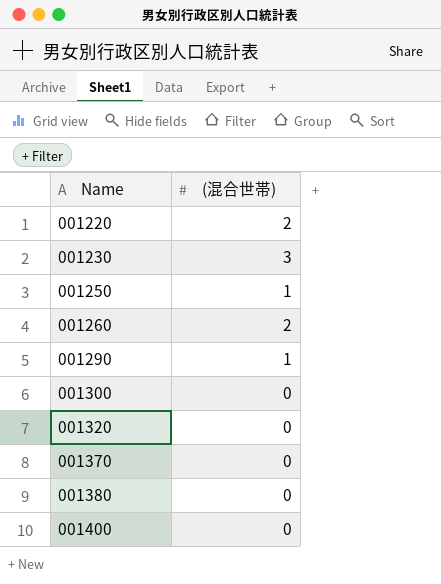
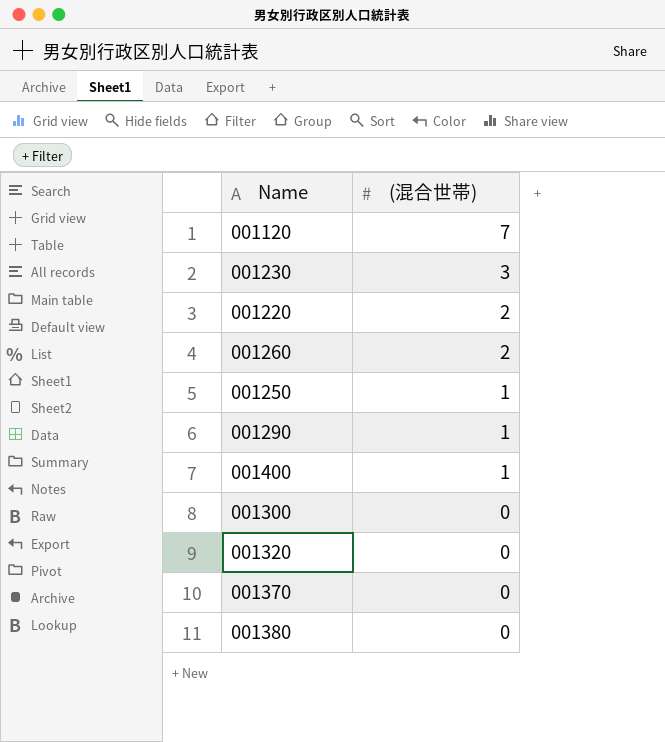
row order: Name ascending -> (混合世帯) descending
row 001120: none -> 7
001400 | (混合世帯): 0 -> 1

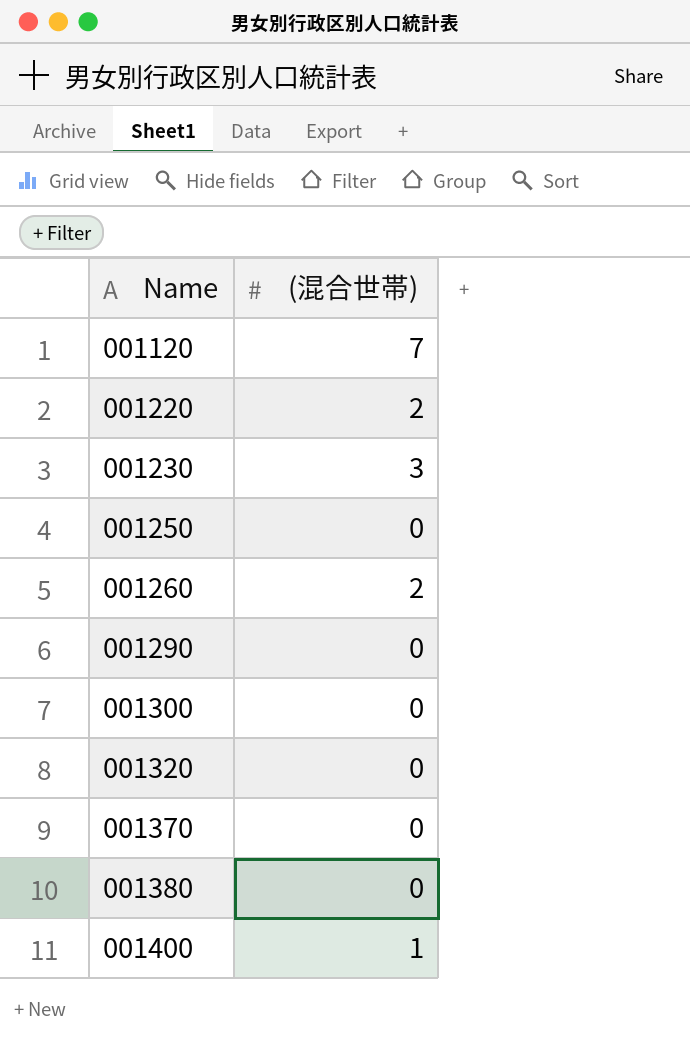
row order: (混合世帯) descending -> Name ascending
001250 | (混合世帯): 1 -> 0
001290 | (混合世帯): 1 -> 0

